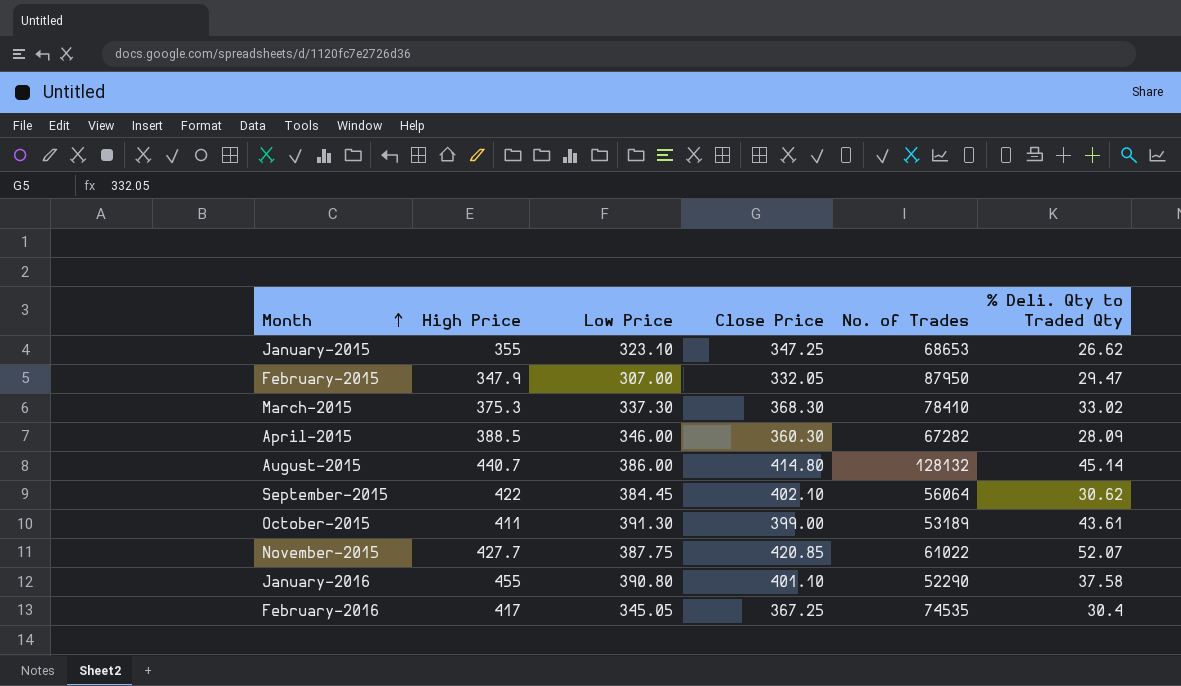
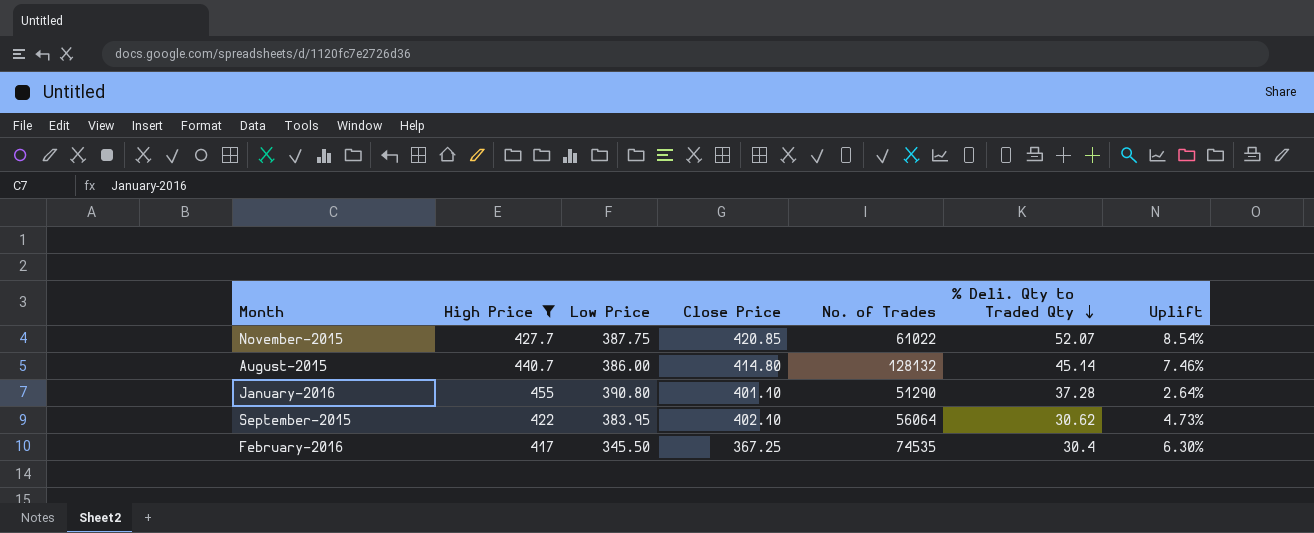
filter: none -> High Price >= 417
row order: Month ascending -> % Deli. Qty to Traded Qty descending
column Uplift | formula: none -> ([Close Price] - [Low Price]) / [Low Price]
January-2016 | No. of Trades: 52290 -> 51290
January-2016 | % Deli. Qty to Traded Qty: 37.58 -> 37.28
September-2015 | Low Price: 384.45 -> 383.95
February-2016 | Low Price: 345.05 -> 345.50

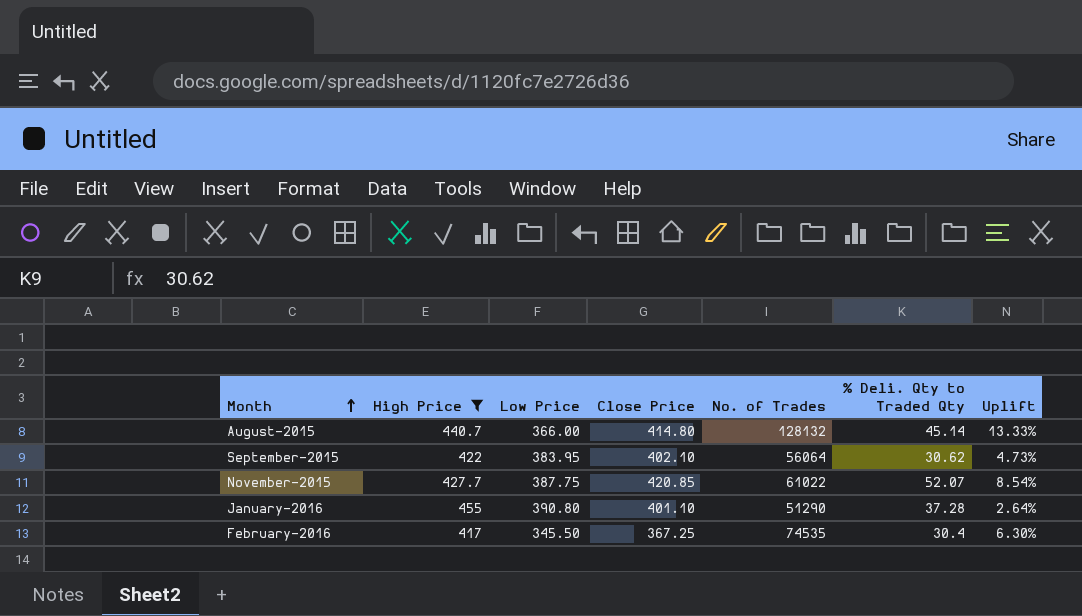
row order: % Deli. Qty to Traded Qty descending -> Month ascending
August-2015 | Low Price: 386.00 -> 366.00
August-2015 | Uplift: 7.46% -> 13.33%

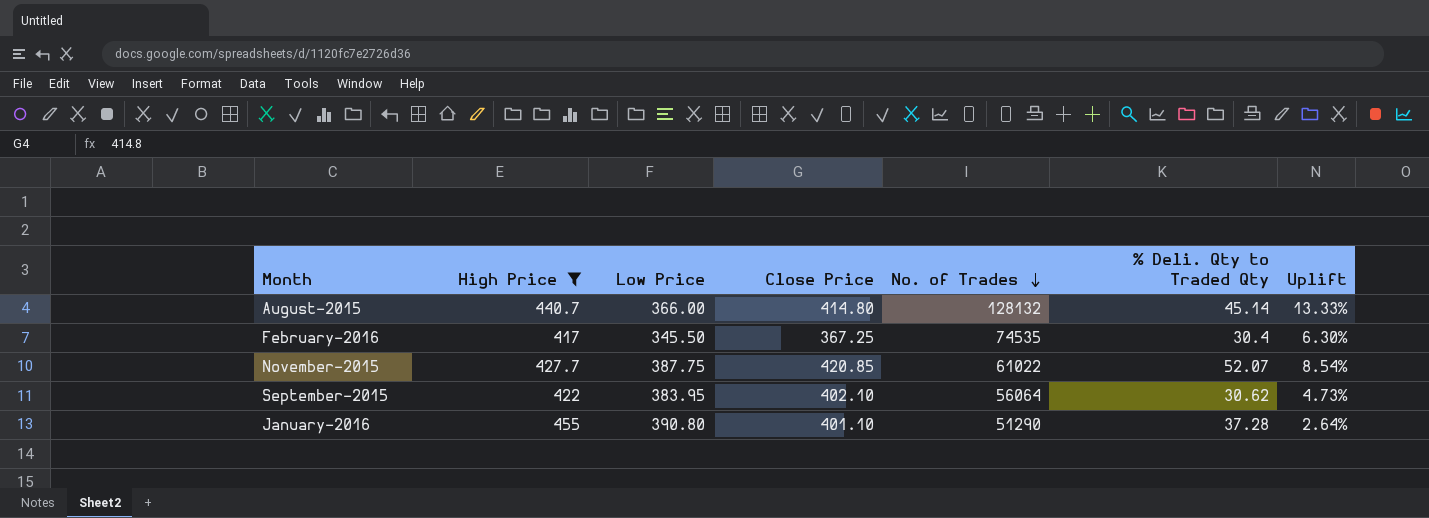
row order: Month ascending -> No. of Trades descending

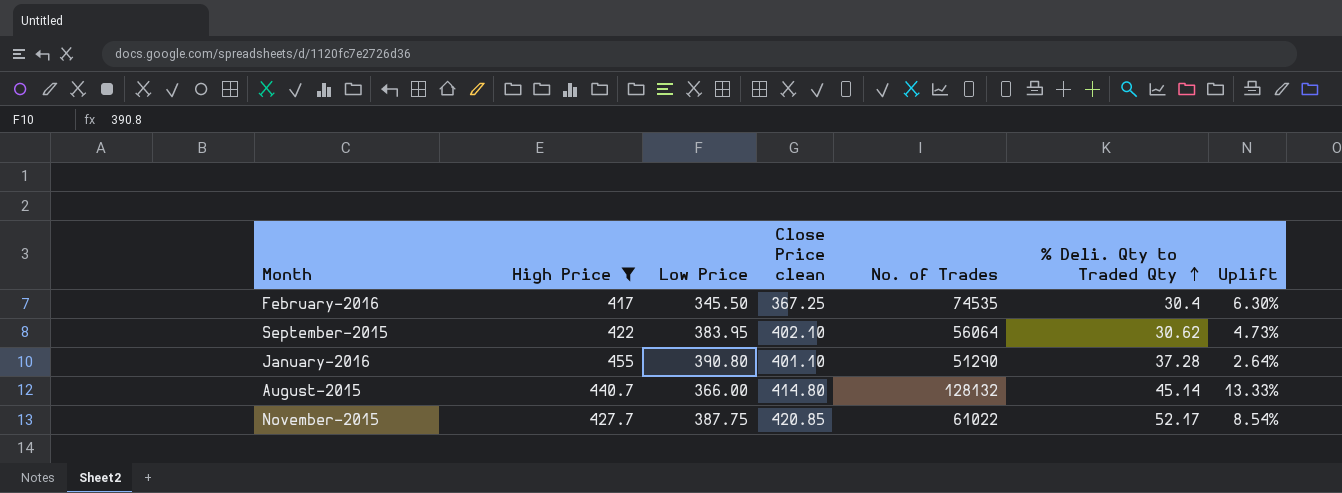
row order: No. of Trades descending -> % Deli. Qty to Traded Qty ascending
column name: Close Price -> Close Price clean
November-2015 | % Deli. Qty to Traded Qty: 52.07 -> 52.17

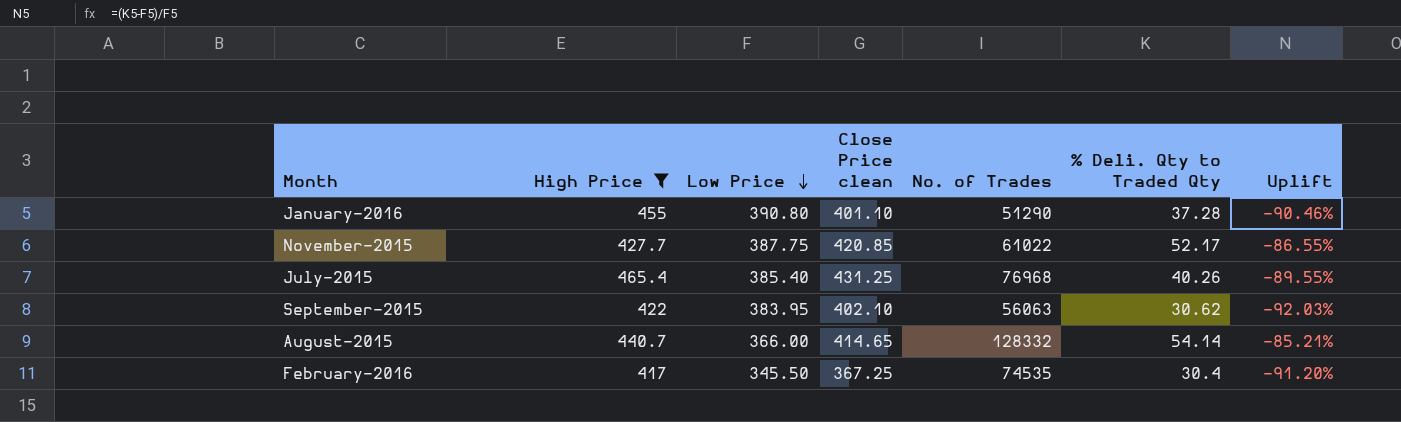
row order: % Deli. Qty to Traded Qty ascending -> Low Price descending
column Uplift | formula: ([Close Price clean] - [Low Price]) / [Low Price] -> ([% Deli. Qty to Traded Qty] - [Low Price]) / [Low Price]
row July-2015: none -> 465.4 | 385.40 | 431.25 | 76968 | 40.26 | -89.55%
September-2015 | No. of Trades: 56064 -> 56063
August-2015 | Close Price clean: 414.80 -> 414.65
August-2015 | No. of Trades: 128132 -> 128332
August-2015 | % Deli. Qty to Traded Qty: 45.14 -> 54.14

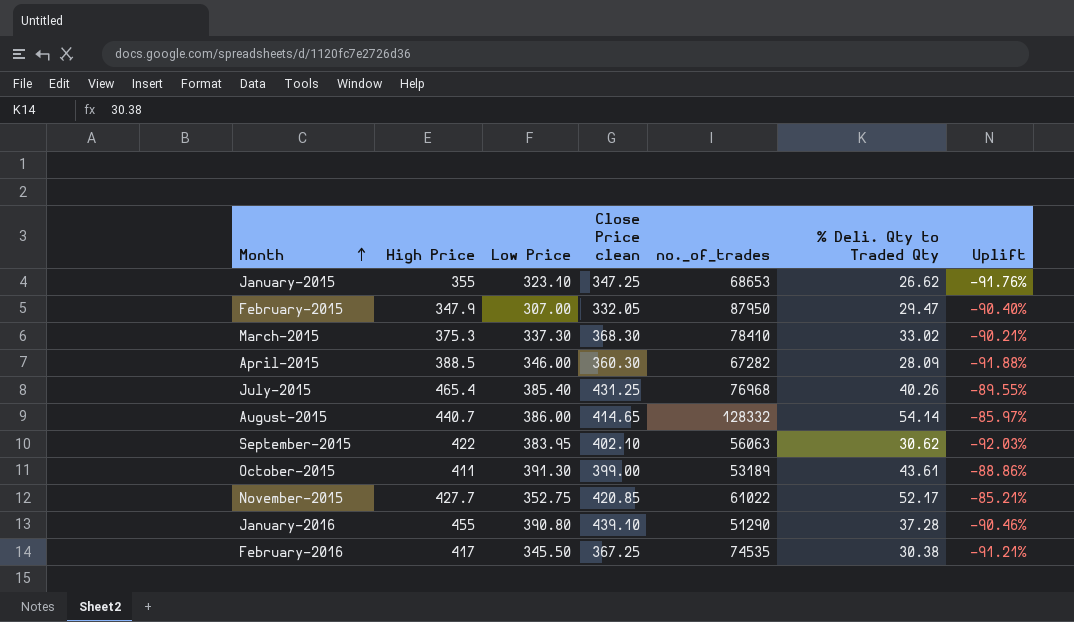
filter: High Price >= 417 -> none
row order: Low Price descending -> Month ascending
column name: No. of Trades -> no._of_trades
August-2015 | Low Price: 366.00 -> 386.00
August-2015 | Uplift: -85.21% -> -85.97%
November-2015 | Low Price: 387.75 -> 352.75
November-2015 | Uplift: -86.55% -> -85.21%
January-2016 | Close Price clean: 401.10 -> 439.10
February-2016 | % Deli. Qty to Traded Qty: 30.4 -> 30.38
February-2016 | Uplift: -91.20% -> -91.21%

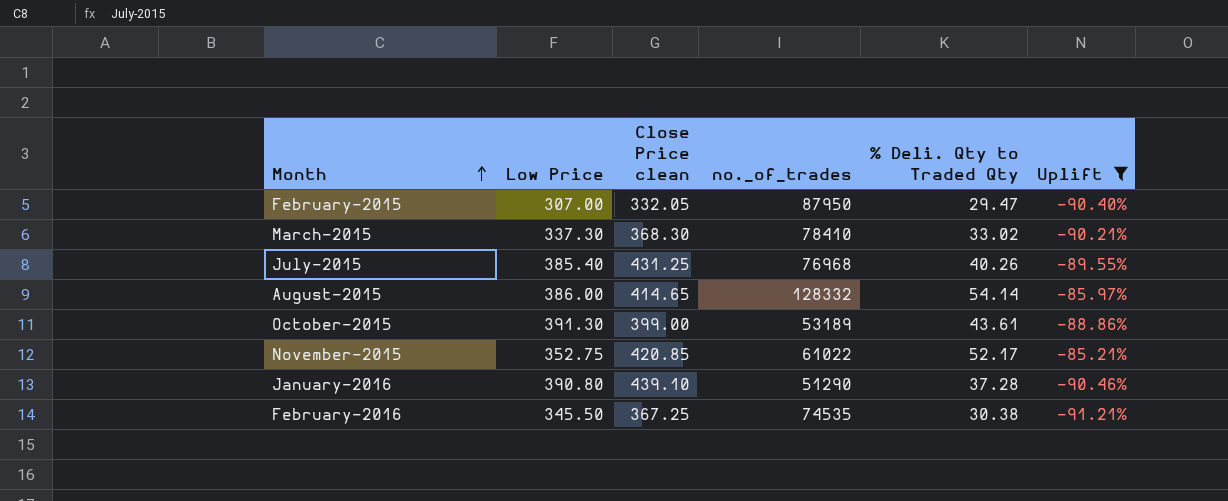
filter: none -> Uplift >= -91.21%
column High Price | position: 2 -> none

